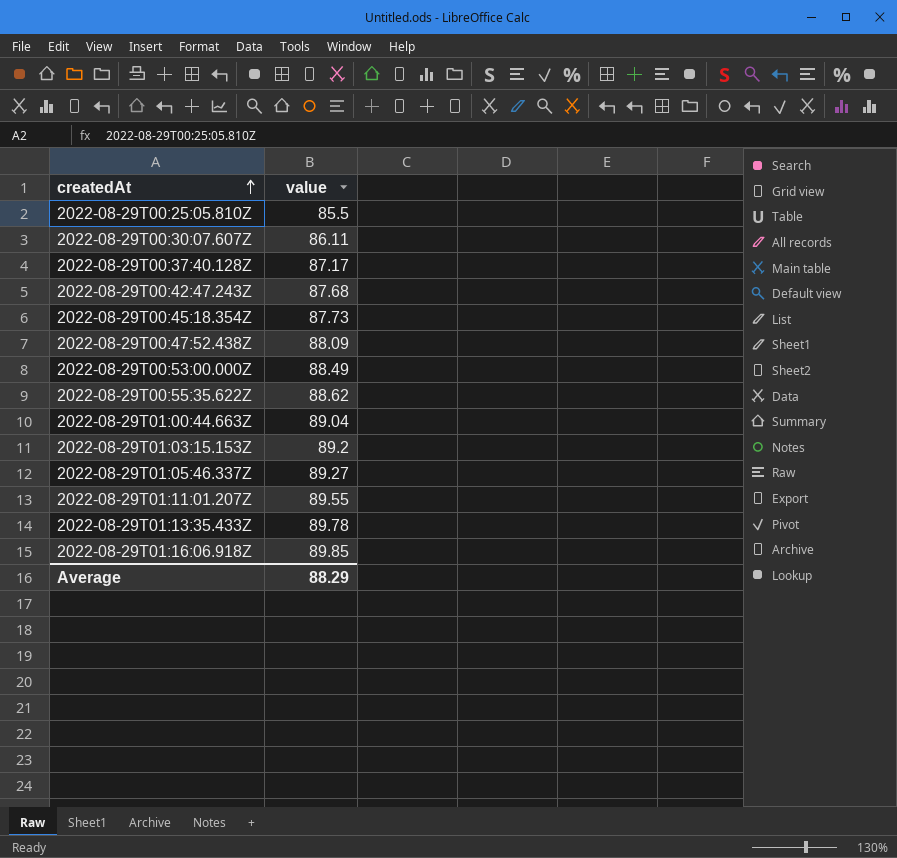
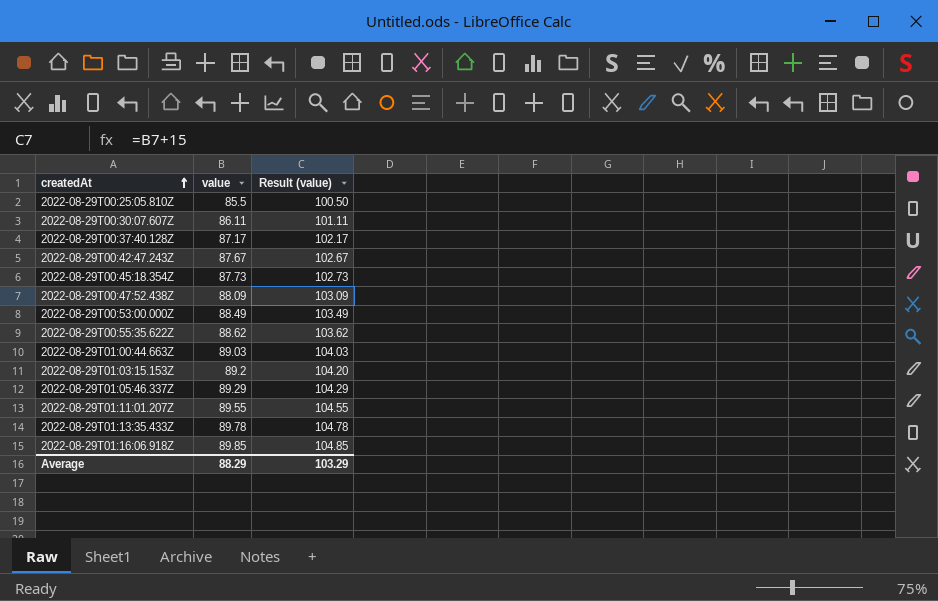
column Result (value) | formula: none -> [value] + 15
2022-08-29T00:42:47.243Z | value: 87.68 -> 87.67
2022-08-29T01:00:44.663Z | value: 89.04 -> 89.03
2022-08-29T01:05:46.337Z | value: 89.27 -> 89.29

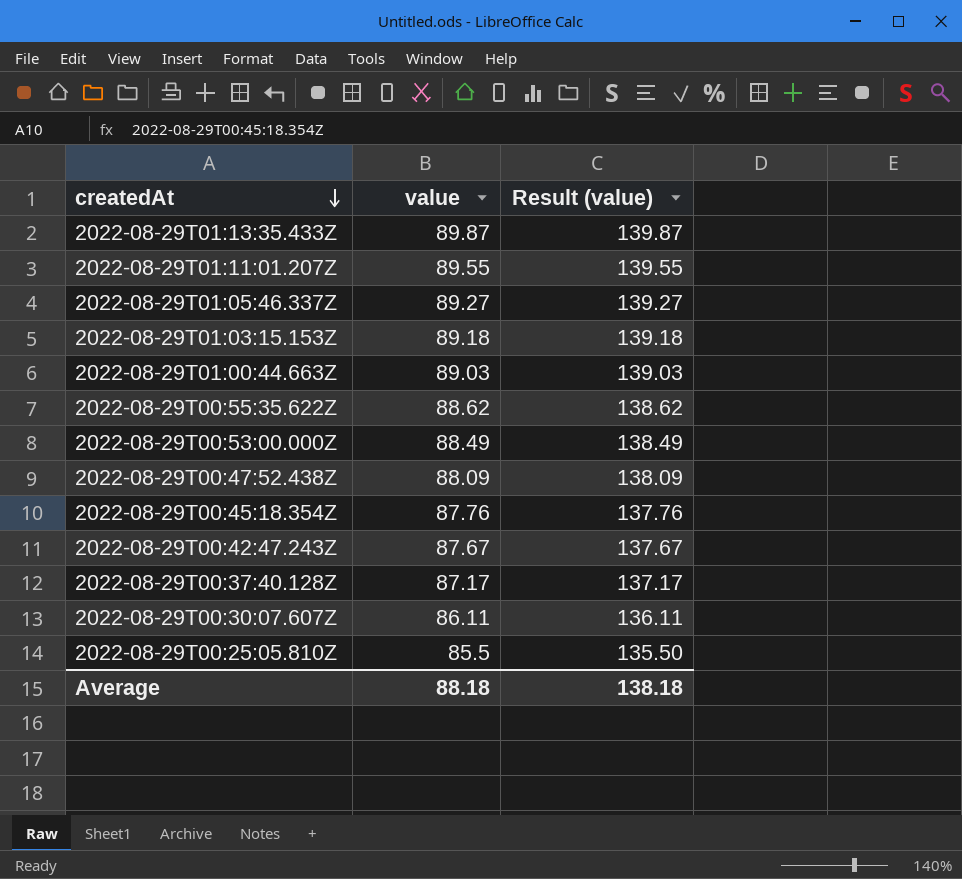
row order: createdAt ascending -> createdAt descending
column Result (value) | formula: [value] + 15 -> [value] + 50
row 2022-08-29T01:16:06.918Z: 89.85 | 104.85 -> none
2022-08-29T01:13:35.433Z | value: 89.78 -> 89.87
2022-08-29T01:05:46.337Z | value: 89.29 -> 89.27
2022-08-29T01:03:15.153Z | value: 89.2 -> 89.18
2022-08-29T00:45:18.354Z | value: 87.73 -> 87.76
Average | value: 88.29 -> 88.18
Average | Result (value): 103.29 -> 138.18

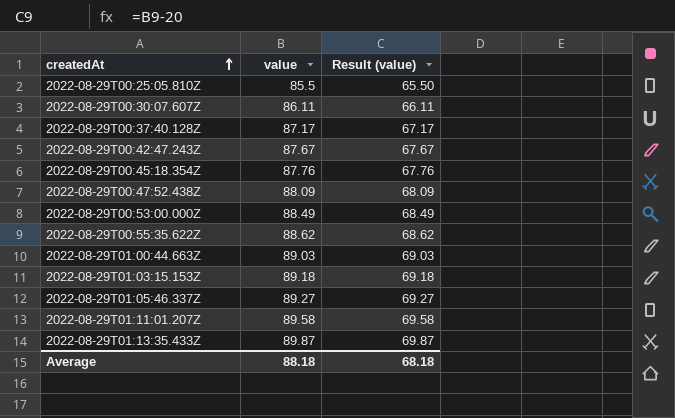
row order: createdAt descending -> createdAt ascending
column Result (value) | formula: [value] + 50 -> [value] - 20
2022-08-29T01:11:01.207Z | value: 89.55 -> 89.58
Average | Result (value): 138.18 -> 68.18

